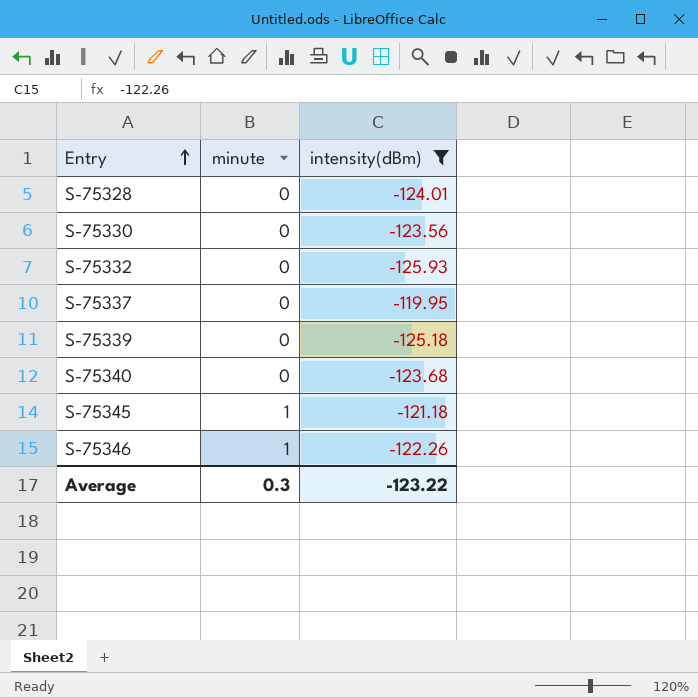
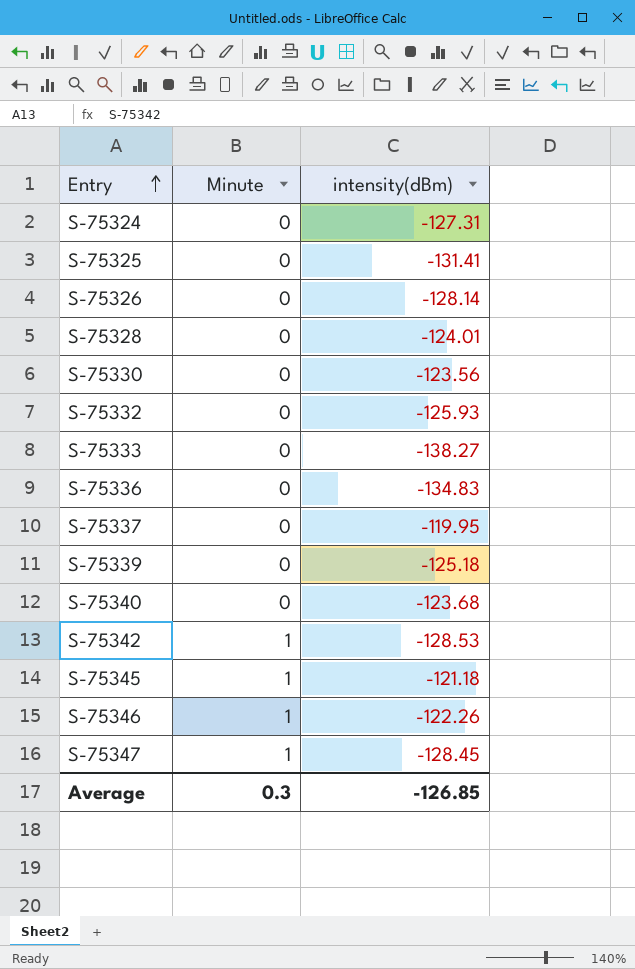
filter: intensity(dBm) >= -125.93 -> none
column name: minute -> Minute
Average | intensity(dBm): -123.22 -> -126.85

